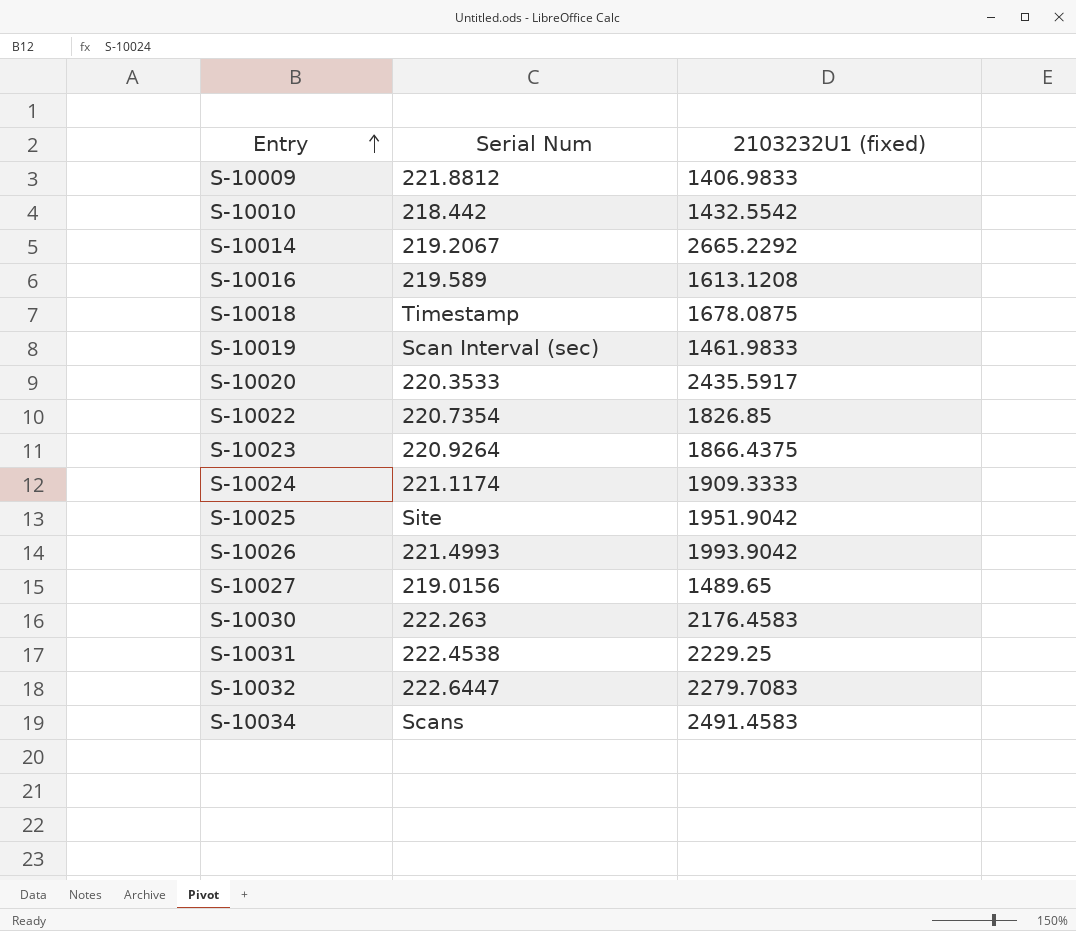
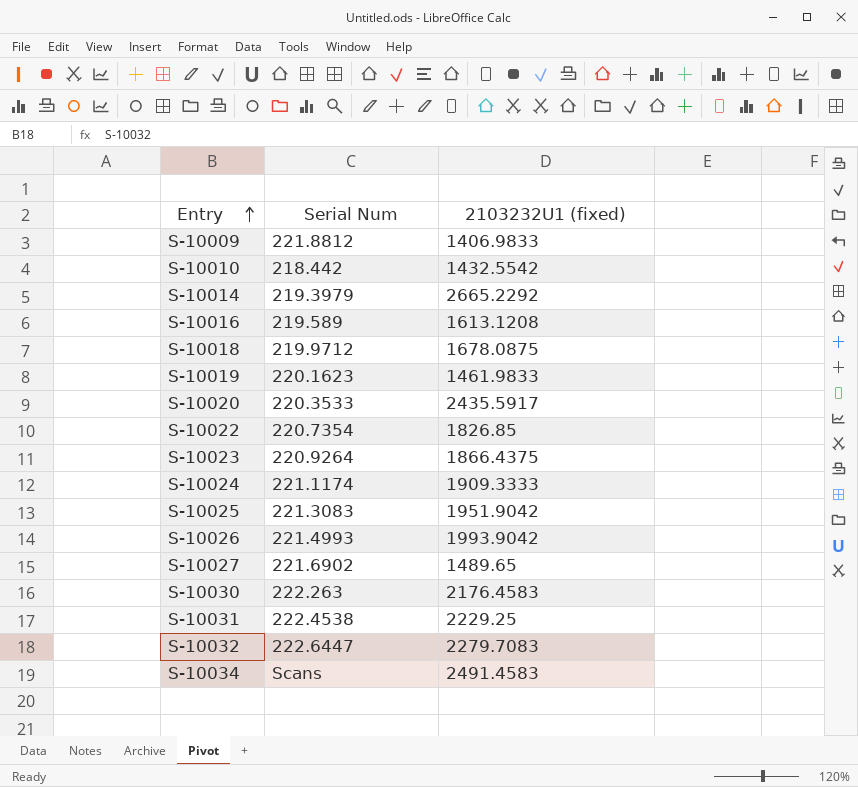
S-10014 | Serial Num: 219.2067 -> 219.3979
S-10018 | Serial Num: Timestamp -> 219.9712
S-10019 | Serial Num: Scan Interval (sec) -> 220.1623
S-10025 | Serial Num: Site -> 221.3083
S-10027 | Serial Num: 219.0156 -> 221.6902

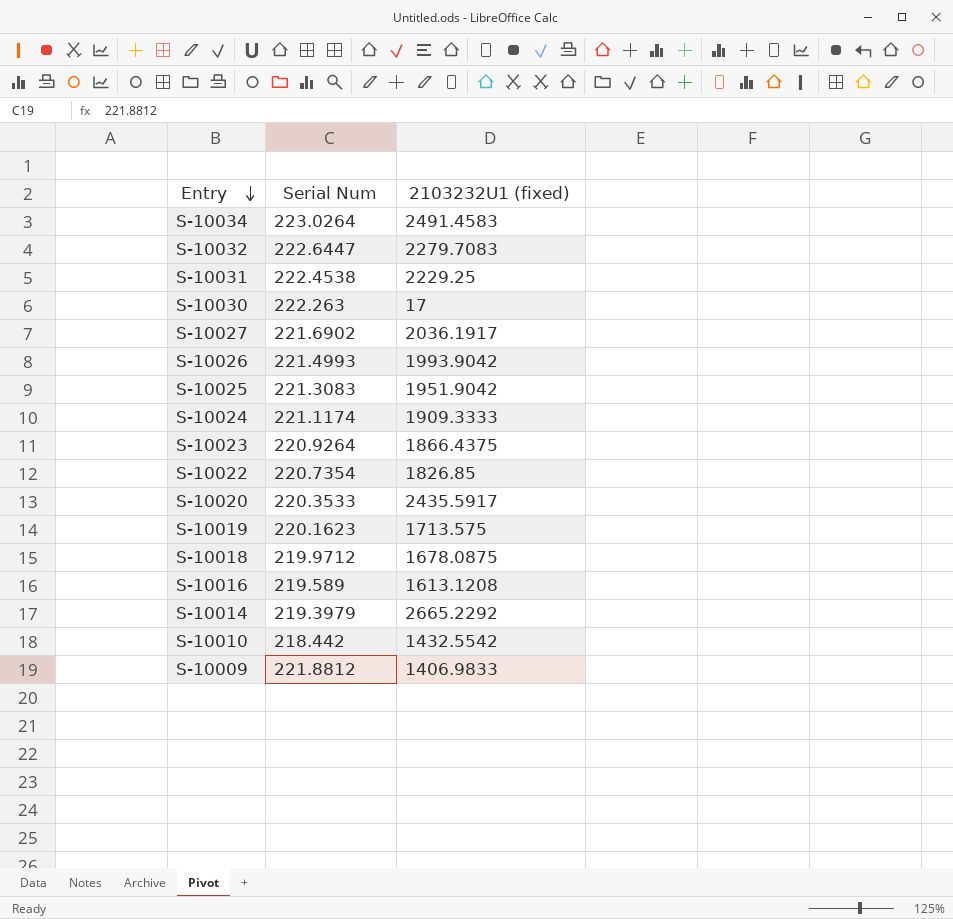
row order: Entry ascending -> Entry descending
S-10034 | Serial Num: Scans -> 223.0264
S-10030 | 2103232U1 (fixed): 2176.4583 -> 17
S-10027 | 2103232U1 (fixed): 1489.65 -> 2036.1917
S-10019 | 2103232U1 (fixed): 1461.9833 -> 1713.575

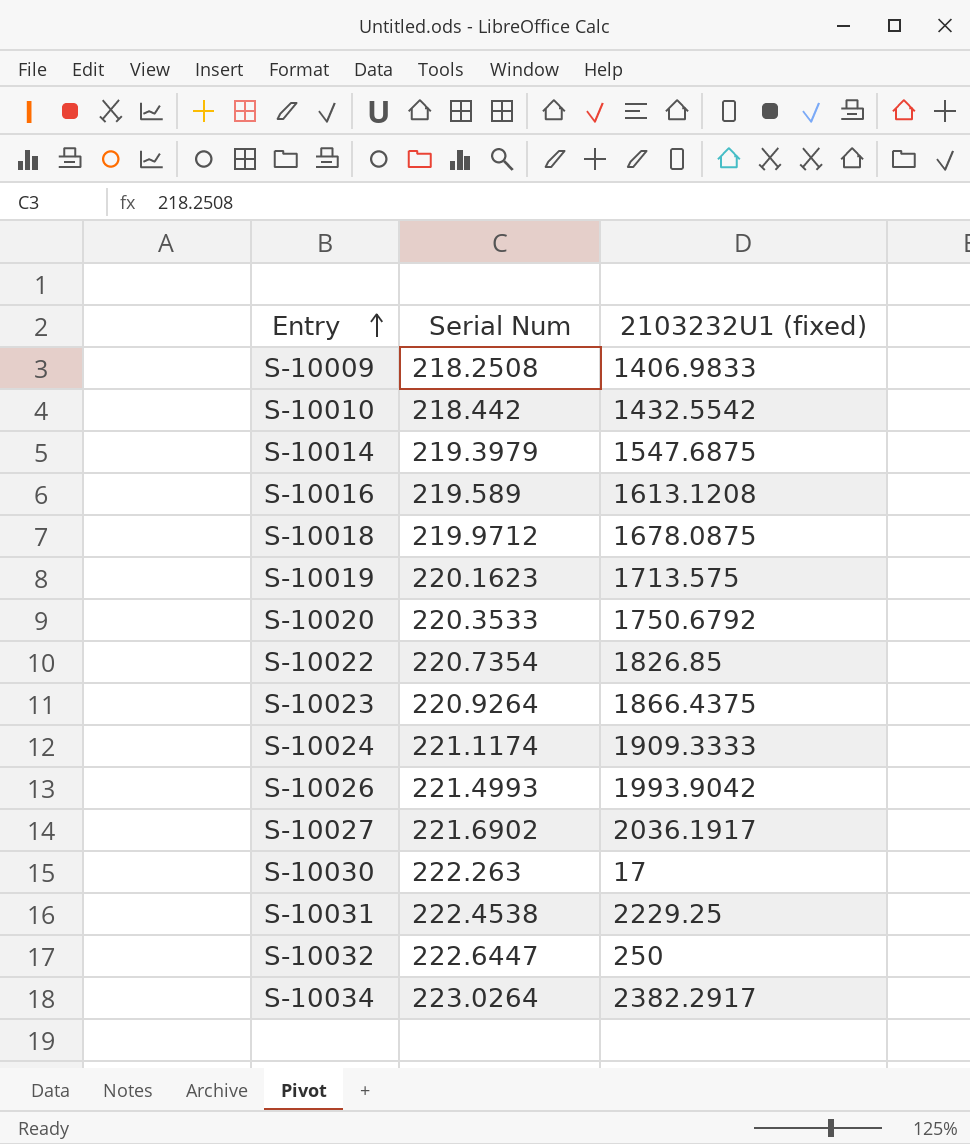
row order: Entry descending -> Entry ascending
row S-10025: 221.3083 | 1951.9042 -> none
S-10009 | Serial Num: 221.8812 -> 218.2508
S-10014 | 2103232U1 (fixed): 2665.2292 -> 1547.6875
S-10020 | 2103232U1 (fixed): 2435.5917 -> 1750.6792
S-10032 | 2103232U1 (fixed): 2279.7083 -> 250
S-10034 | 2103232U1 (fixed): 2491.4583 -> 2382.2917

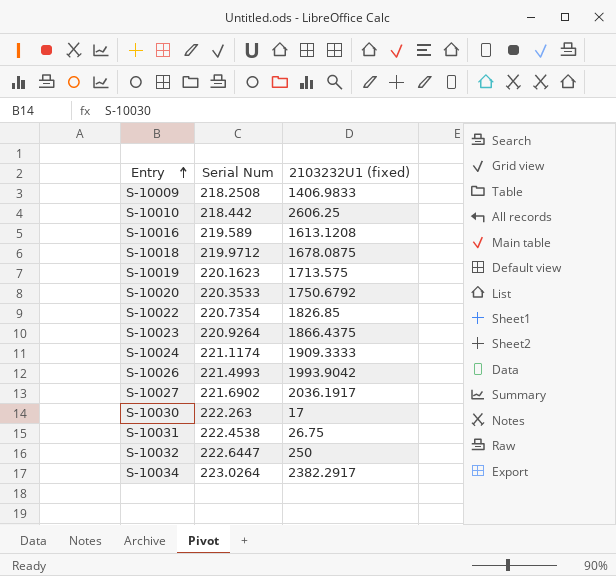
row S-10014: 219.3979 | 1547.6875 -> none
S-10010 | 2103232U1 (fixed): 1432.5542 -> 2606.25
S-10031 | 2103232U1 (fixed): 2229.25 -> 26.75

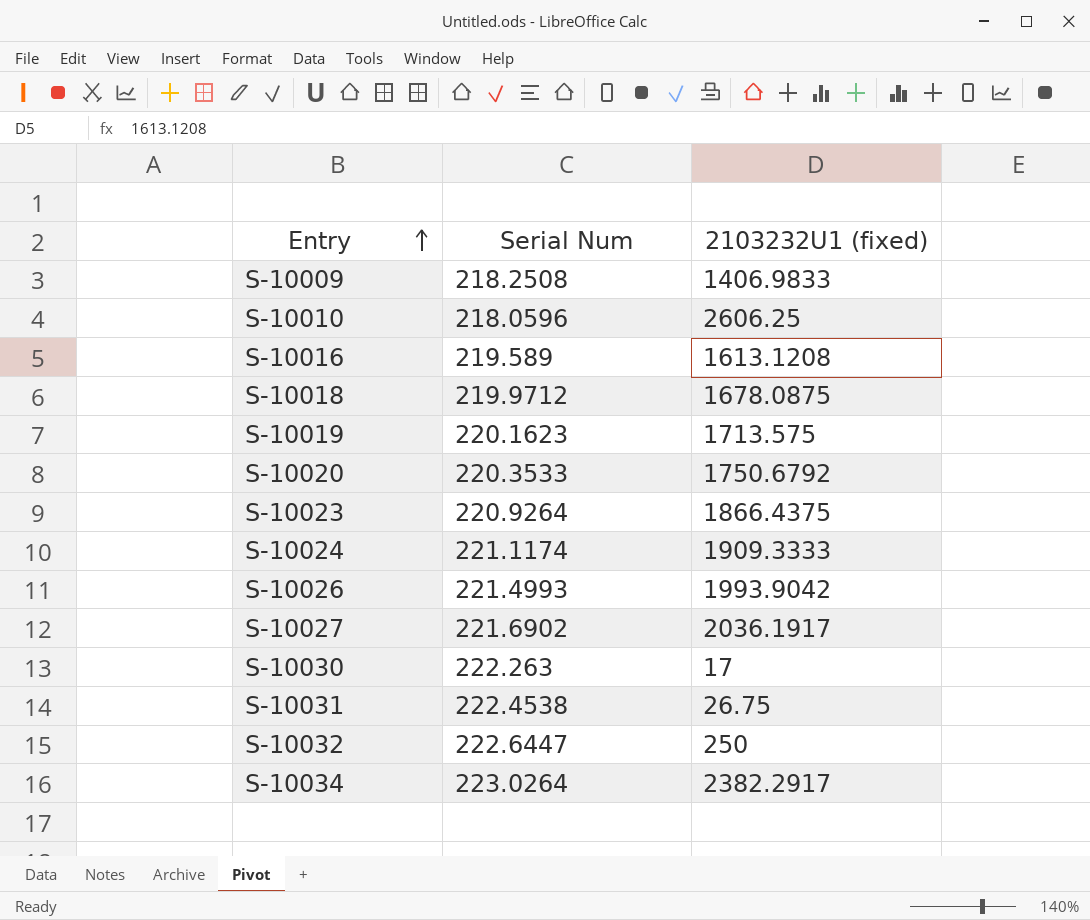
row S-10022: 220.7354 | 1826.85 -> none
S-10010 | Serial Num: 218.442 -> 218.0596

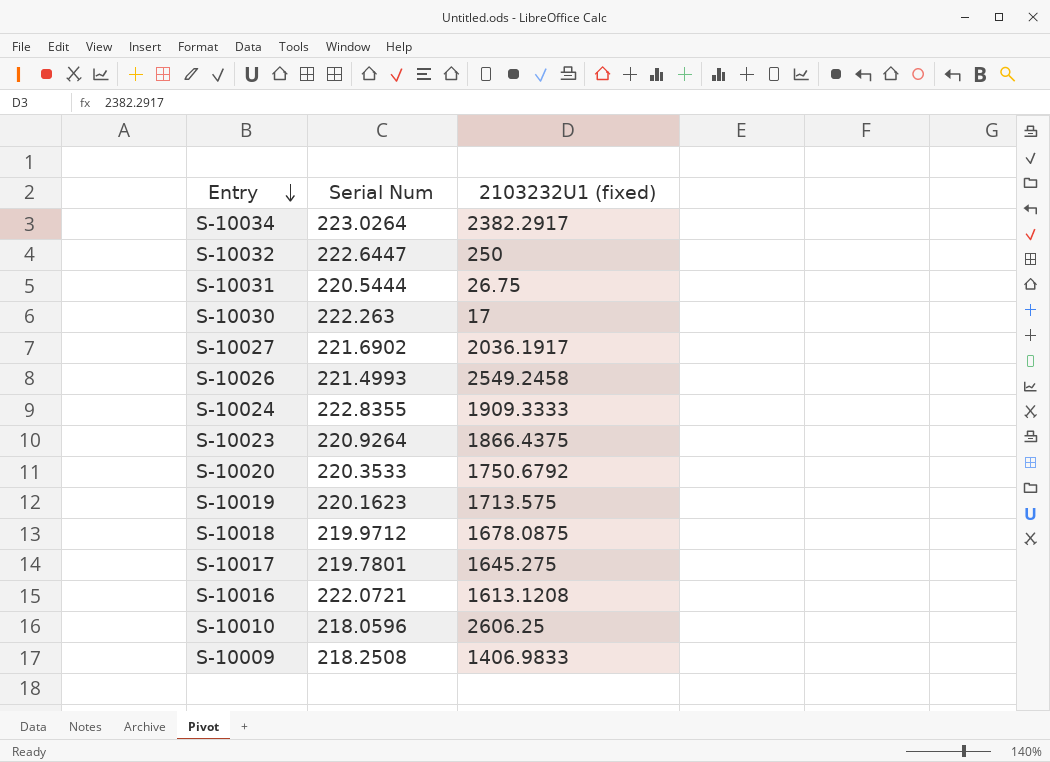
row order: Entry ascending -> Entry descending
S-10031 | Serial Num: 222.4538 -> 220.5444
S-10026 | 2103232U1 (fixed): 1993.9042 -> 2549.2458
S-10024 | Serial Num: 221.1174 -> 222.8355
row S-10017: none -> 219.7801 | 1645.275
S-10016 | Serial Num: 219.589 -> 222.0721

